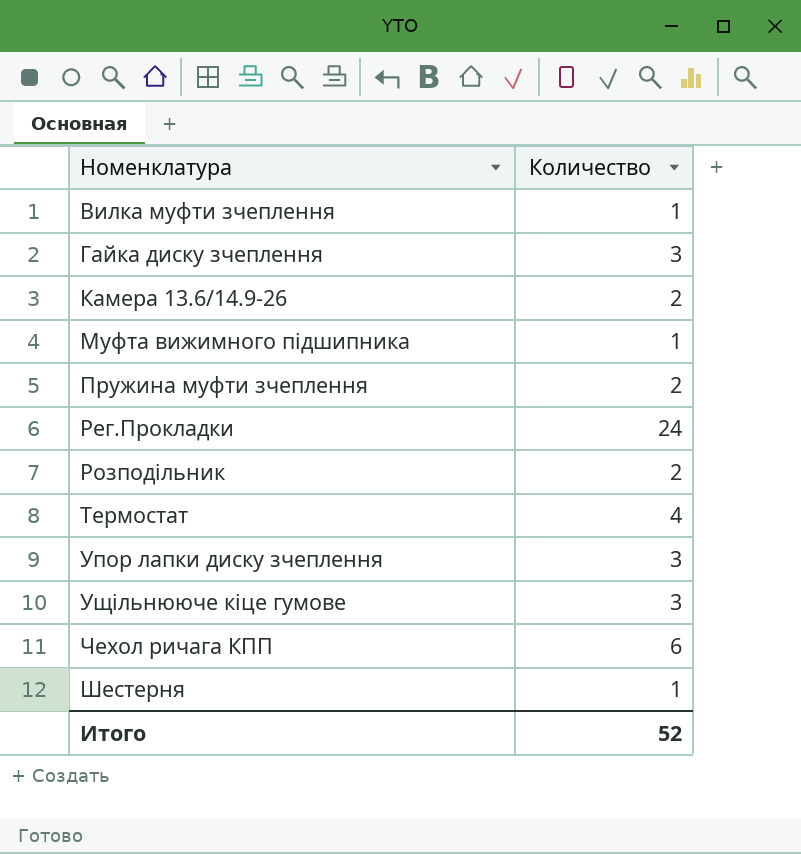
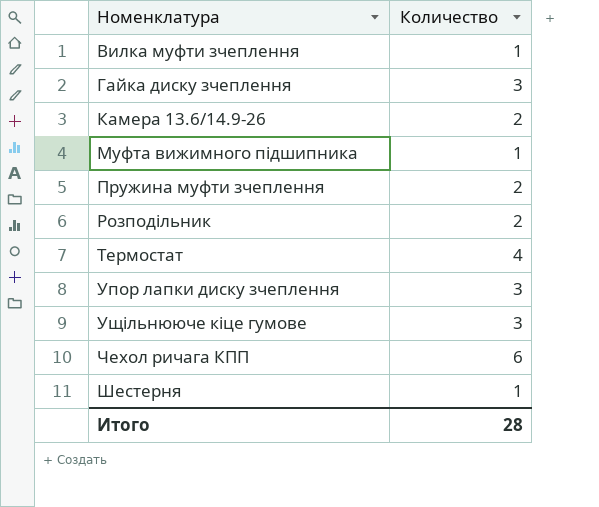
row Рег.Прокладки: 24 -> none
Итого | Количество: 52 -> 28

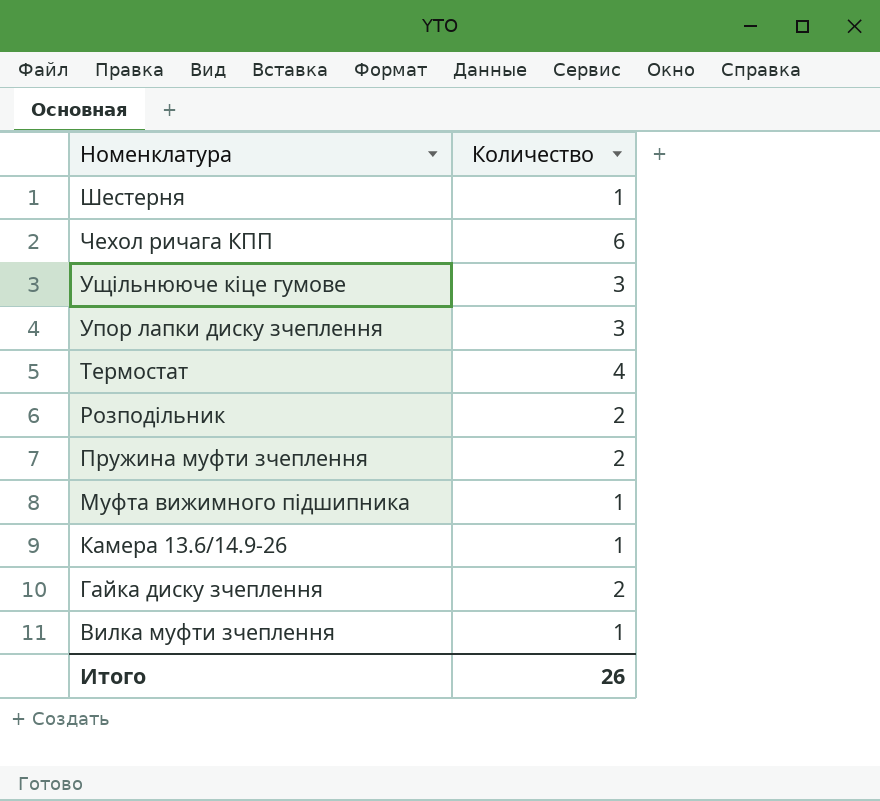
row order: Номенклатура ascending -> Номенклатура descending
Камера 13.6/14.9-26 | Количество: 2 -> 1
Гайка диску зчеплення | Количество: 3 -> 2
Итого | Количество: 28 -> 26

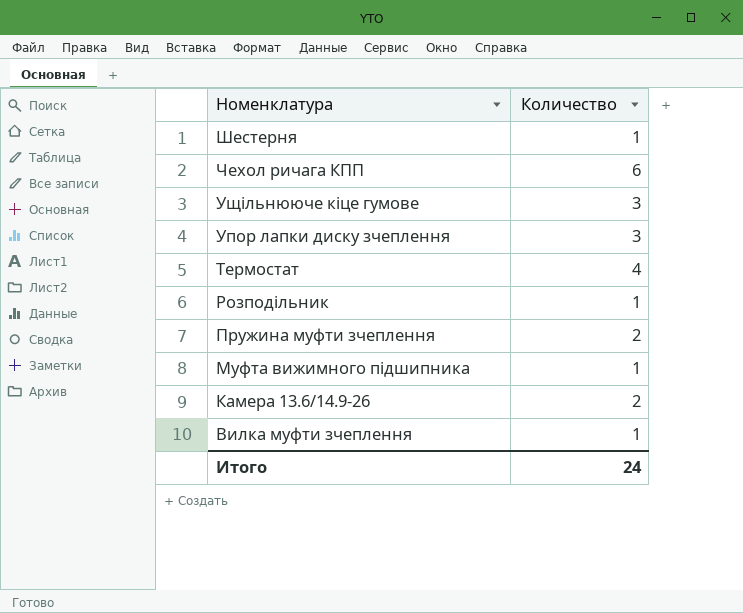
row Гайка диску зчеплення: 2 -> none
Розподільник | Количество: 2 -> 1
Камера 13.6/14.9-26 | Количество: 1 -> 2
Итого | Количество: 26 -> 24

